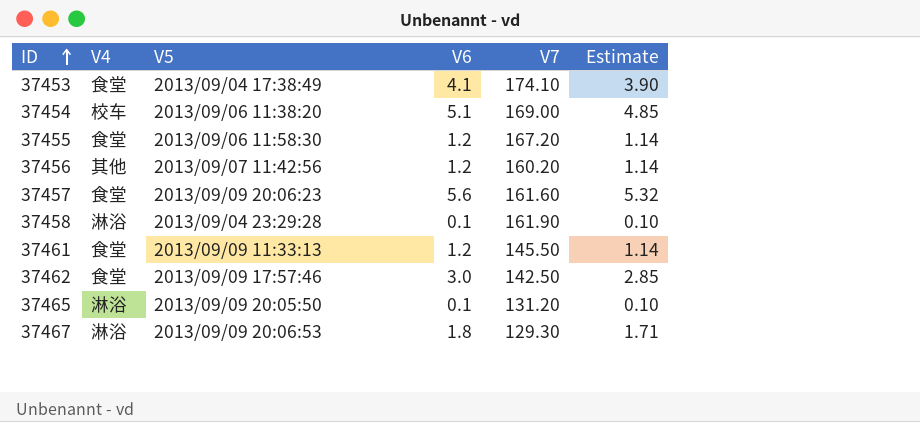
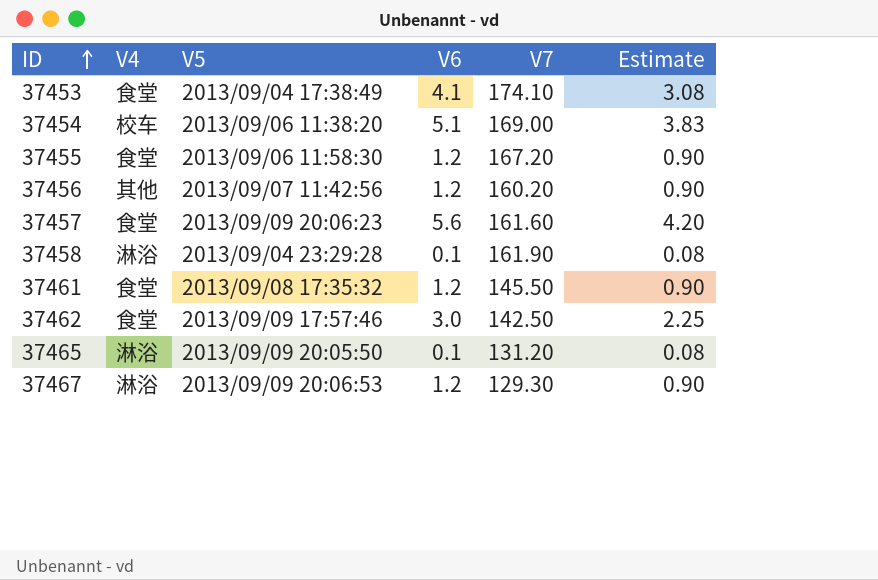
column Estimate | formula: [V6] * 0.95 -> [V6] * 0.75
37461 | V5: 2013/09/09 11:33:13 -> 2013/09/08 17:35:32
37467 | V6: 1.8 -> 1.2

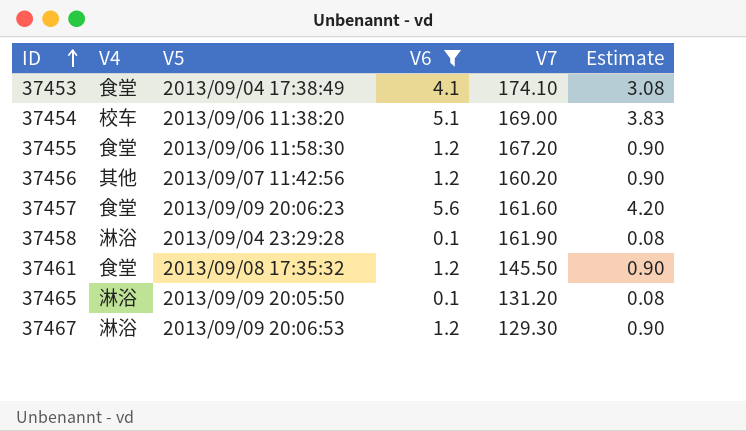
filter: none -> V6 != 3.0

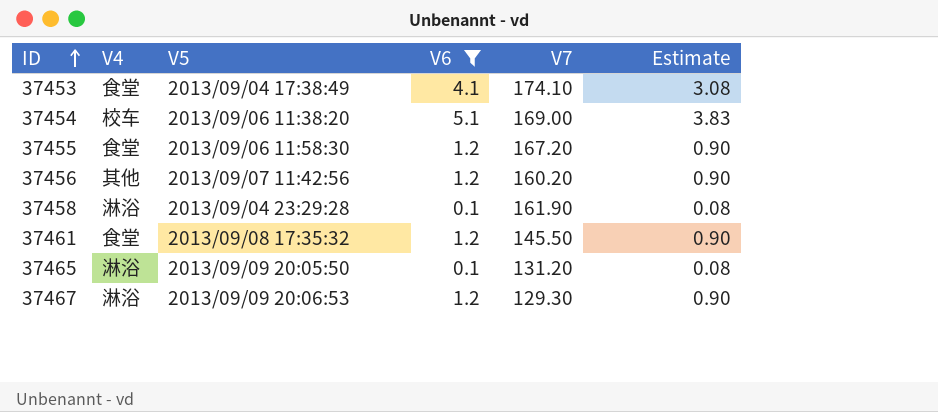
row 37457: 食堂 | 2013/09/09 20:06:23 | 5.6 | 161.60 | 4.20 -> none

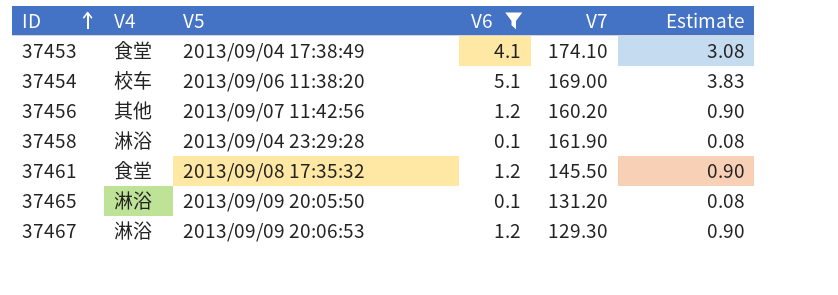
row 37455: 食堂 | 2013/09/06 11:58:30 | 1.2 | 167.20 | 0.90 -> none

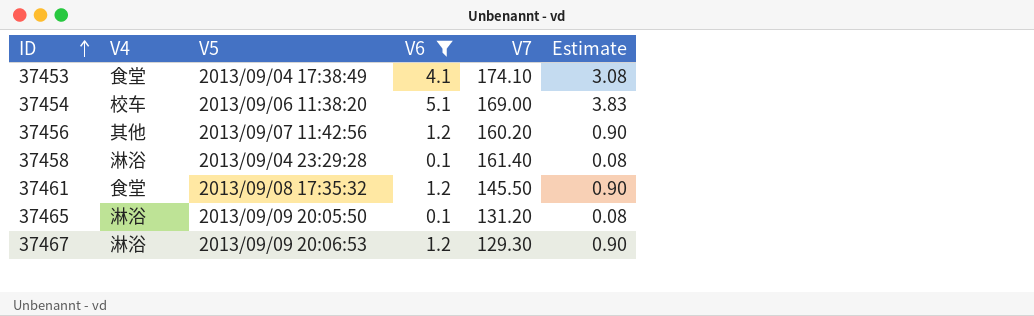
37458 | V7: 161.90 -> 161.40

